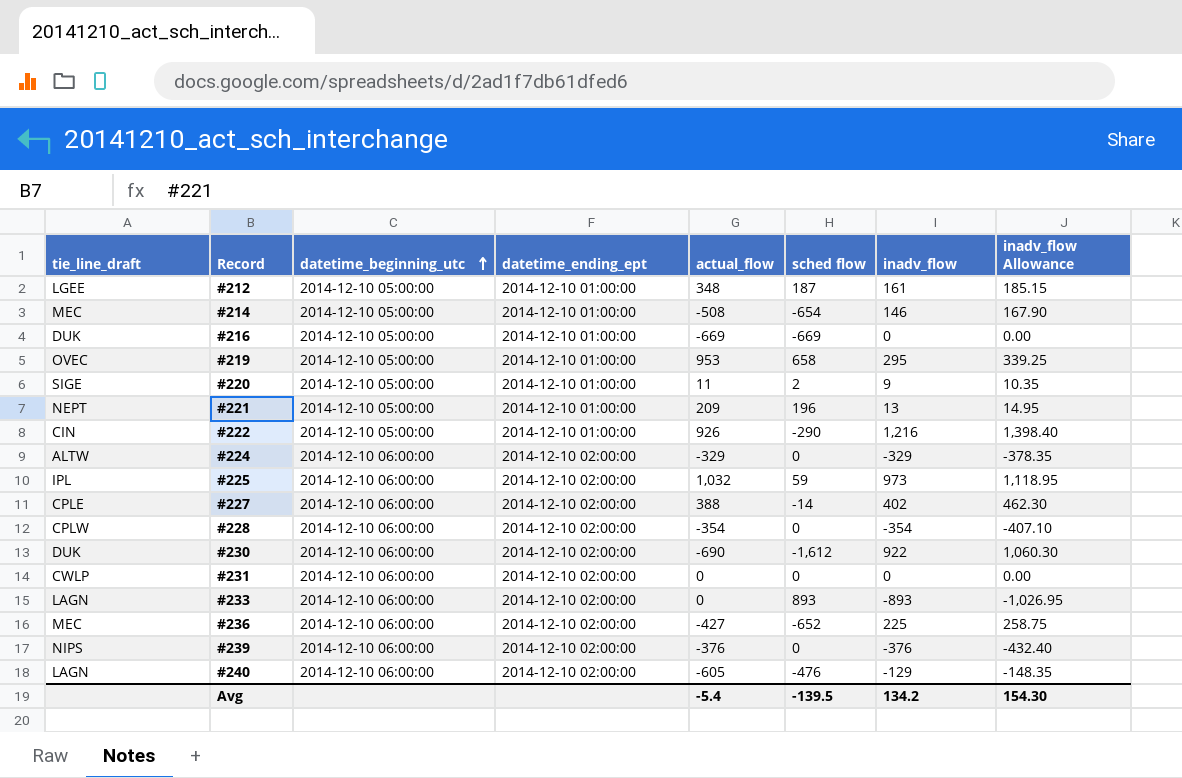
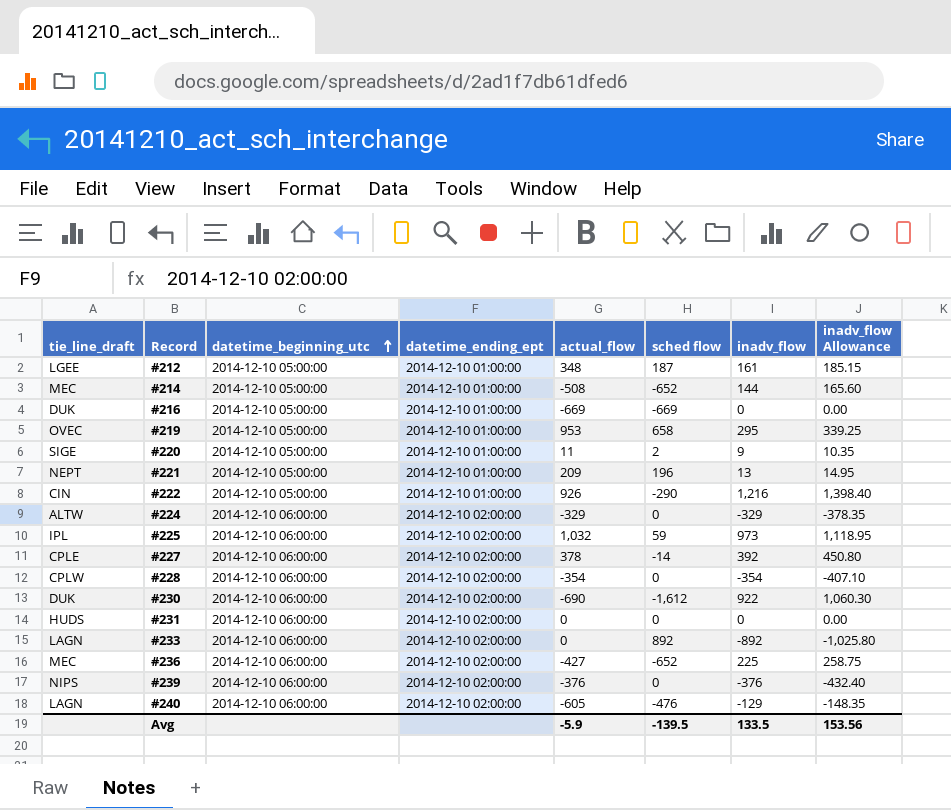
#214 | sched flow: -654 -> -652
#214 | inadv_flow: 146 -> 144
#214 | inadv_flow Allowance: 167.90 -> 165.60
#227 | actual_flow: 388 -> 378
#227 | inadv_flow: 402 -> 392
#227 | inadv_flow Allowance: 462.30 -> 450.80
#231 | tie_line_draft: CWLP -> HUDS
#233 | sched flow: 893 -> 892
#233 | inadv_flow: -893 -> -892
#233 | inadv_flow Allowance: -1,026.95 -> -1,025.80
Avg | actual_flow: -5.4 -> -5.9
Avg | inadv_flow: 134.2 -> 133.5
Avg | inadv_flow Allowance: 154.30 -> 153.56

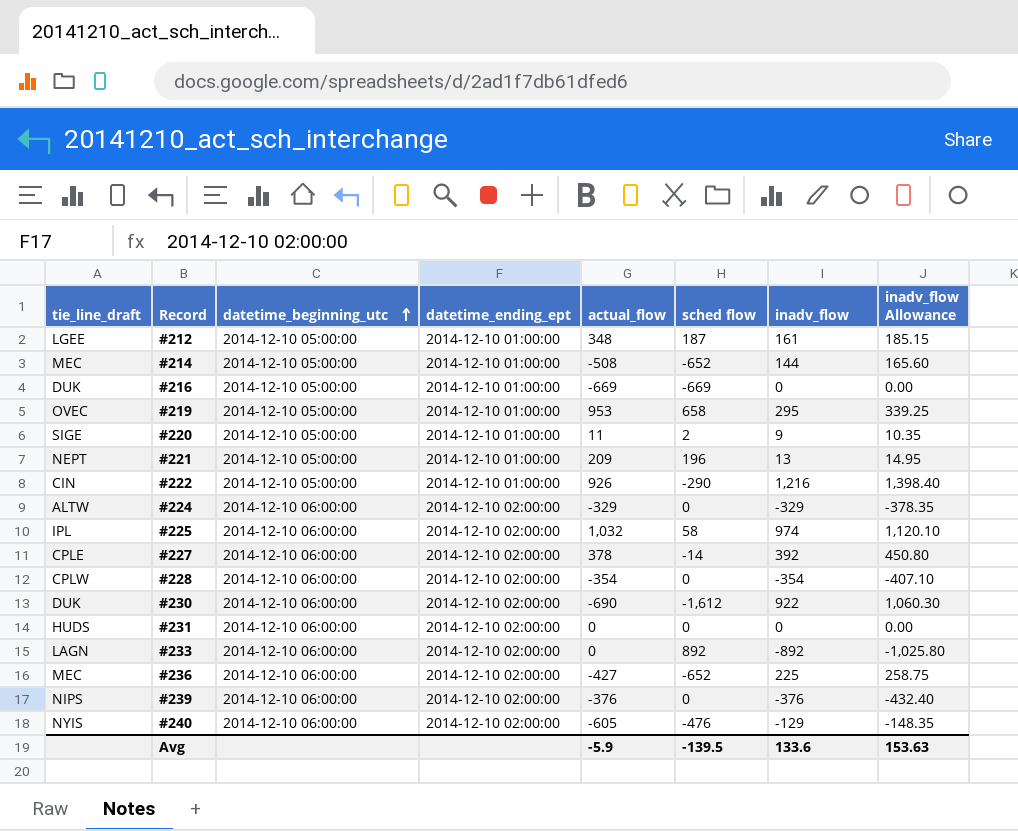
#225 | sched flow: 59 -> 58
#225 | inadv_flow: 973 -> 974
#225 | inadv_flow Allowance: 1,118.95 -> 1,120.10
#240 | tie_line_draft: LAGN -> NYIS
Avg | inadv_flow: 133.5 -> 133.6
Avg | inadv_flow Allowance: 153.56 -> 153.63

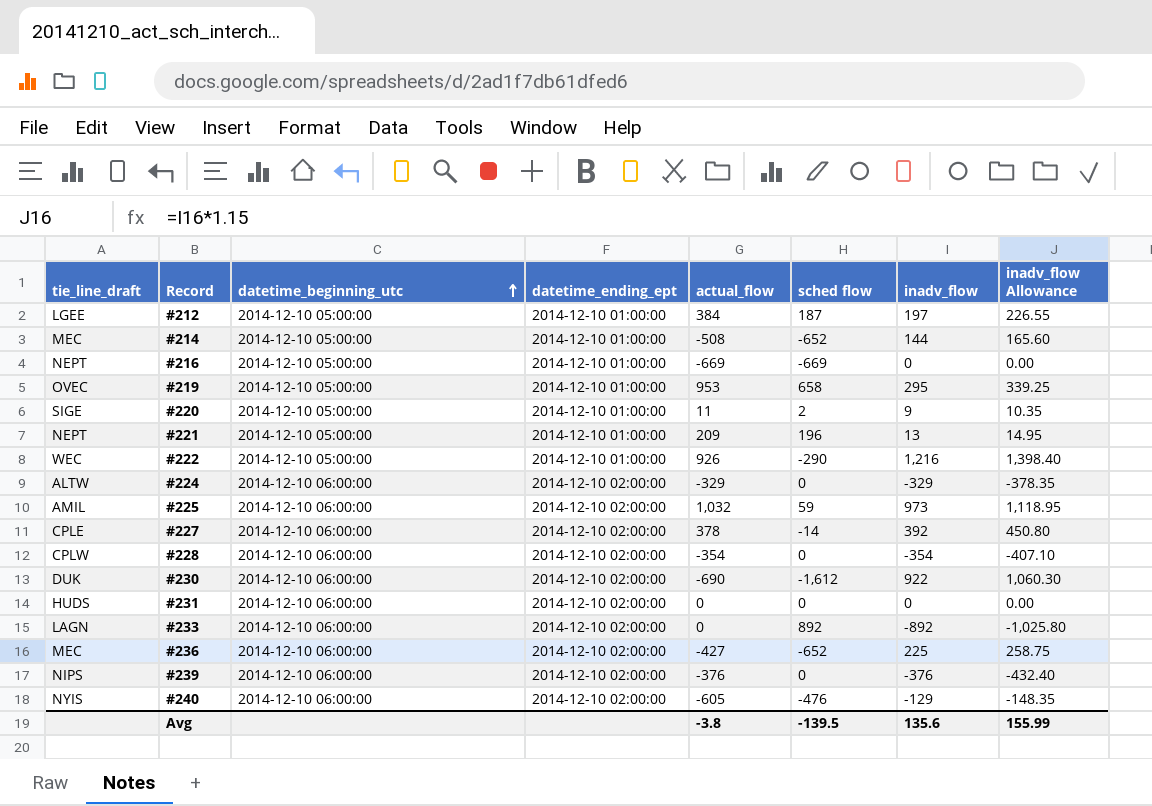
#212 | actual_flow: 348 -> 384
#212 | inadv_flow: 161 -> 197
#212 | inadv_flow Allowance: 185.15 -> 226.55
#216 | tie_line_draft: DUK -> NEPT
#222 | tie_line_draft: CIN -> WEC
#225 | tie_line_draft: IPL -> AMIL
#225 | sched flow: 58 -> 59
#225 | inadv_flow: 974 -> 973
#225 | inadv_flow Allowance: 1,120.10 -> 1,118.95
Avg | actual_flow: -5.9 -> -3.8
Avg | inadv_flow: 133.6 -> 135.6
Avg | inadv_flow Allowance: 153.63 -> 155.99

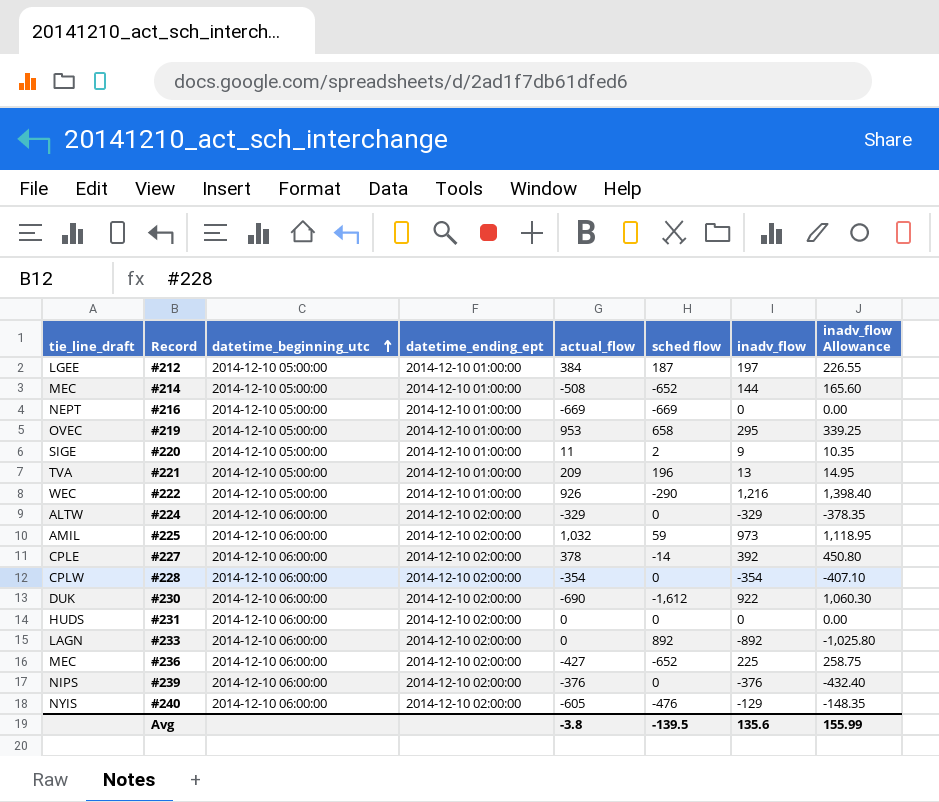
#221 | tie_line_draft: NEPT -> TVA

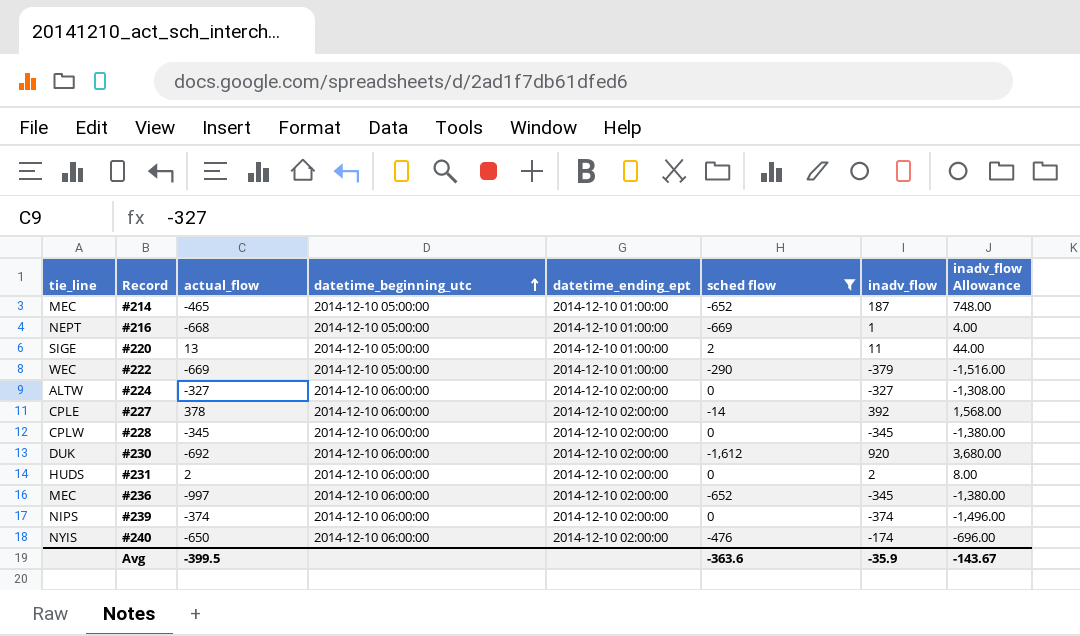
filter: none -> sched flow <= 2
column name: tie_line_draft -> tie_line
column actual_flow | position: 5 -> 3
column inadv_flow Allowance | formula: [inadv_flow] * 1.15 -> [inadv_flow] * 4
#214 | actual_flow: -508 -> -465
#214 | inadv_flow: 144 -> 187
#216 | actual_flow: -669 -> -668
#216 | inadv_flow: 0 -> 1
#220 | actual_flow: 11 -> 13
#220 | inadv_flow: 9 -> 11
#222 | actual_flow: 926 -> -669
#222 | inadv_flow: 1,216 -> -379
#224 | actual_flow: -329 -> -327
#224 | inadv_flow: -329 -> -327
#228 | actual_flow: -354 -> -345
#228 | inadv_flow: -354 -> -345
#230 | actual_flow: -690 -> -692
#230 | inadv_flow: 922 -> 920
#231 | actual_flow: 0 -> 2
#231 | inadv_flow: 0 -> 2
#236 | actual_flow: -427 -> -997
#236 | inadv_flow: 225 -> -345
#239 | actual_flow: -376 -> -374
#239 | inadv_flow: -376 -> -374
#240 | actual_flow: -605 -> -650
#240 | inadv_flow: -129 -> -174
Avg | actual_flow: -3.8 -> -399.5
Avg | sched flow: -139.5 -> -363.6
Avg | inadv_flow: 135.6 -> -35.9
Avg | inadv_flow Allowance: 155.99 -> -143.67

